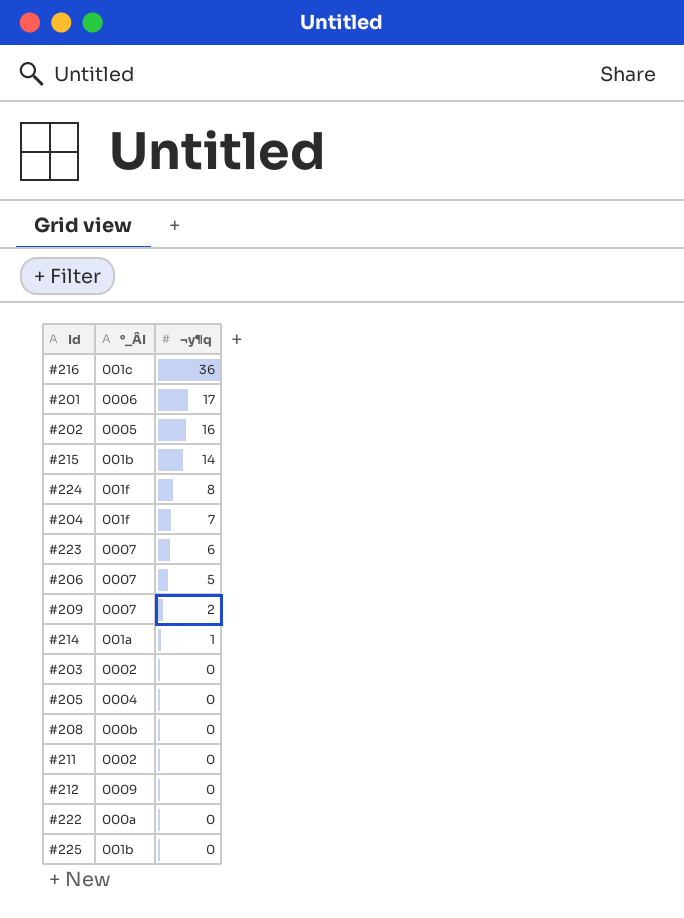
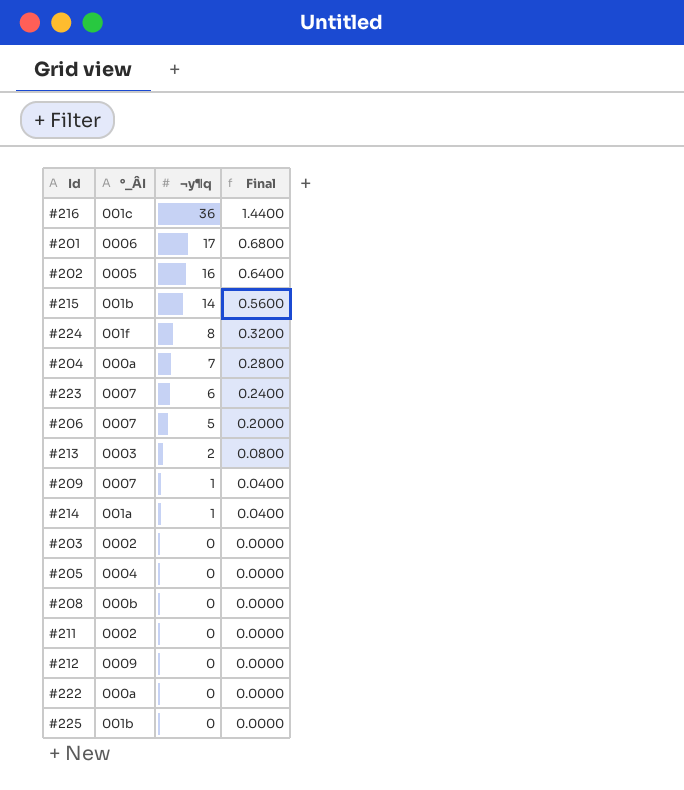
column Final | formula: none -> [¬y¶q] * 0.04
#204 | °_ÂI: 001f -> 000a
row #213: none -> 0003 | 2 | 0.0800
#209 | ¬y¶q: 2 -> 1

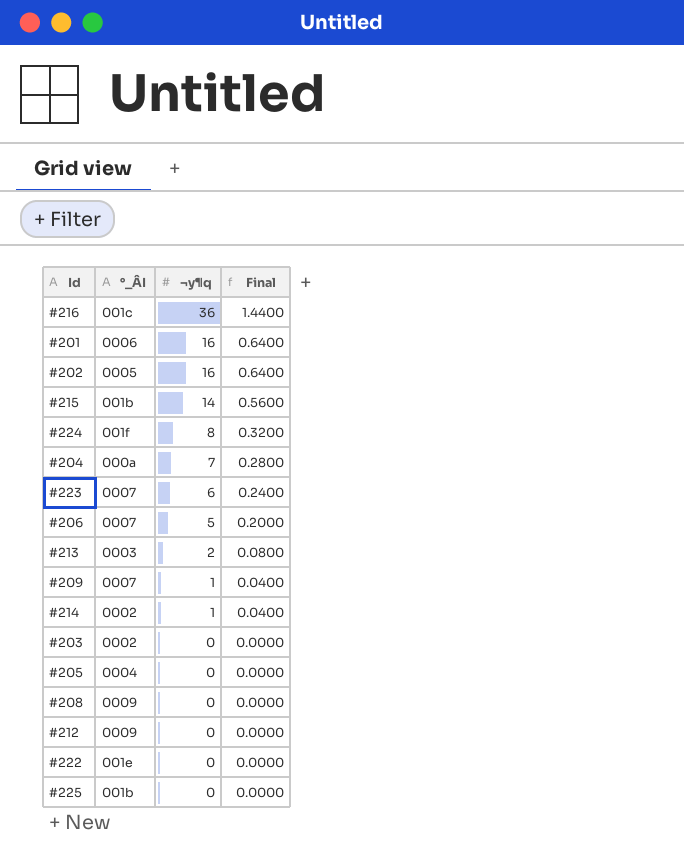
row #211: 0002 | 0 | 0.0000 -> none
#201 | ¬y¶q: 17 -> 16
#201 | Final: 0.6800 -> 0.6400
#214 | °_ÂI: 001a -> 0002
#208 | °_ÂI: 000b -> 0009
#222 | °_ÂI: 000a -> 001e

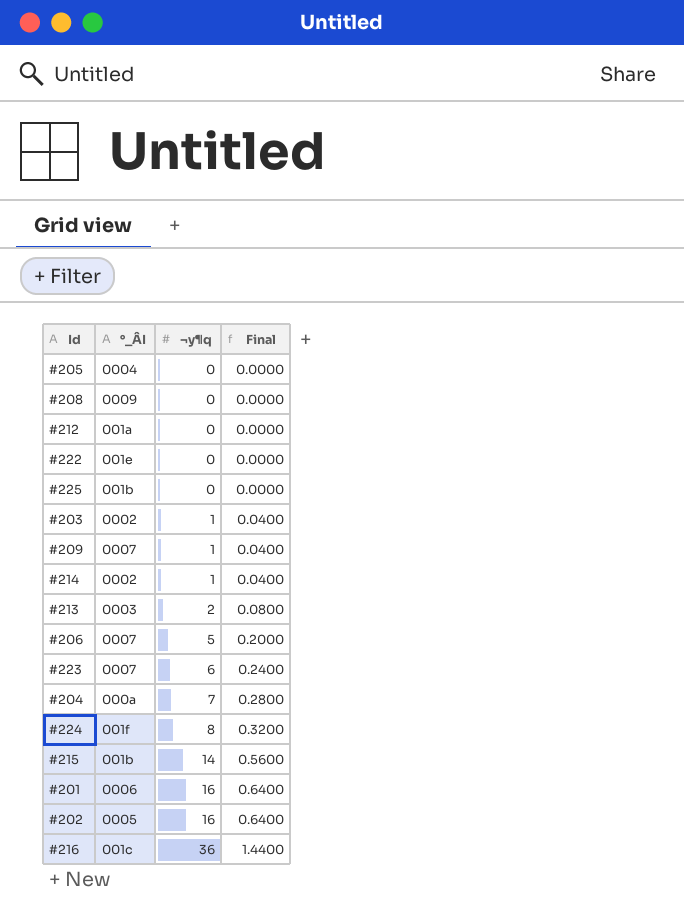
row order: ¬y¶q descending -> ¬y¶q ascending
#212 | °_ÂI: 0009 -> 001a
#203 | ¬y¶q: 0 -> 1
#203 | Final: 0.0000 -> 0.0400

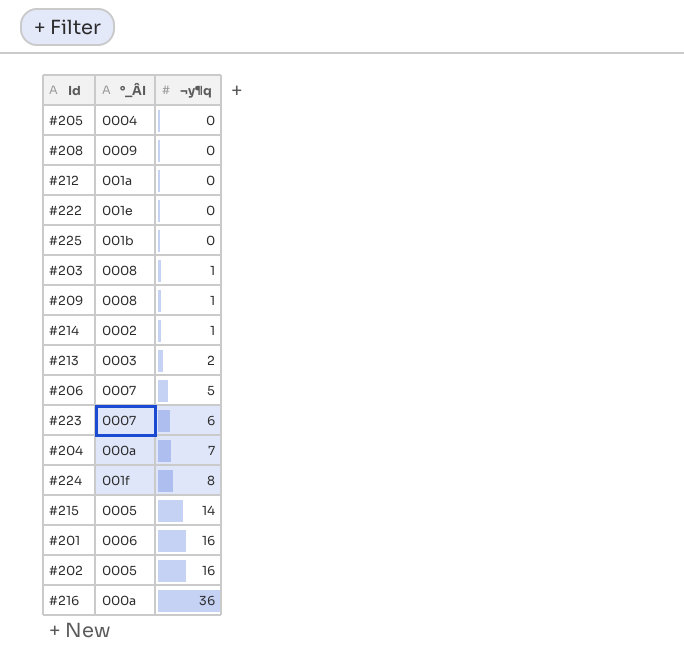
column Final | formula: [¬y¶q] * 0.04 -> none
#203 | °_ÂI: 0002 -> 0008
#209 | °_ÂI: 0007 -> 0008
#215 | °_ÂI: 001b -> 0005
#216 | °_ÂI: 001c -> 000a

